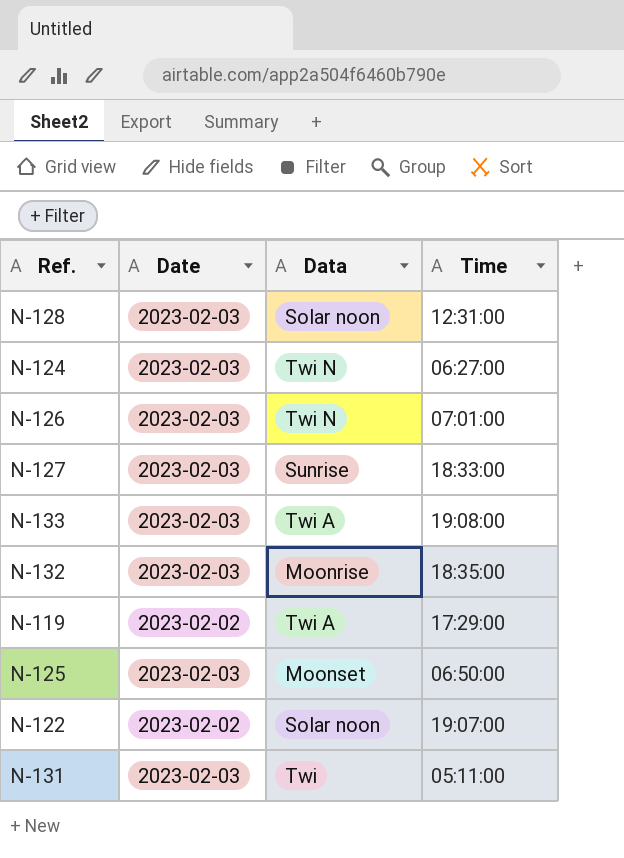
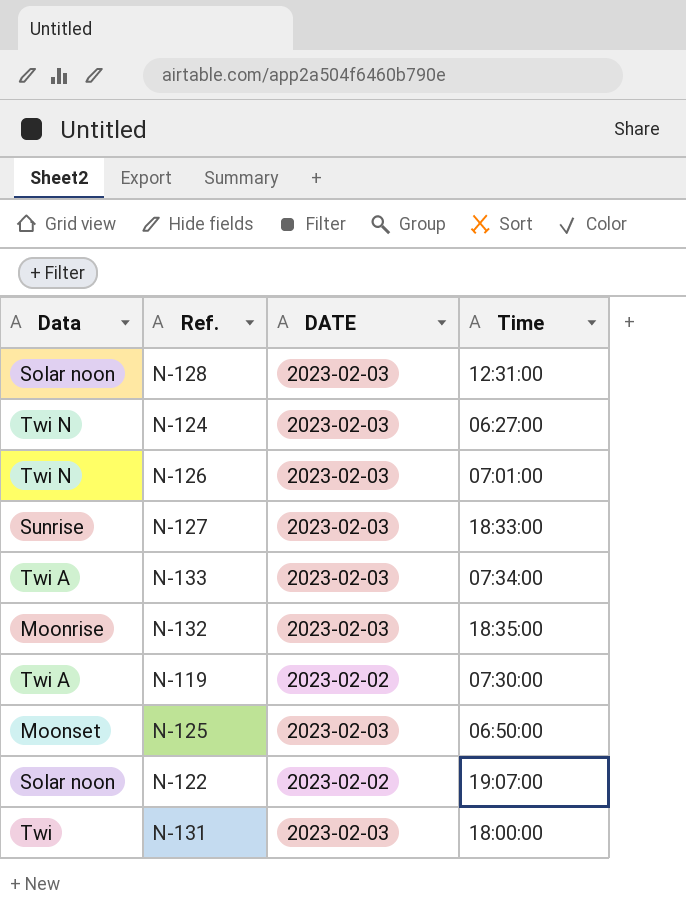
column Data | position: 3 -> 1
column name: Date -> DATE
N-133 | Time: 19:08:00 -> 07:34:00
N-119 | Time: 17:29:00 -> 07:30:00
N-131 | Time: 05:11:00 -> 18:00:00

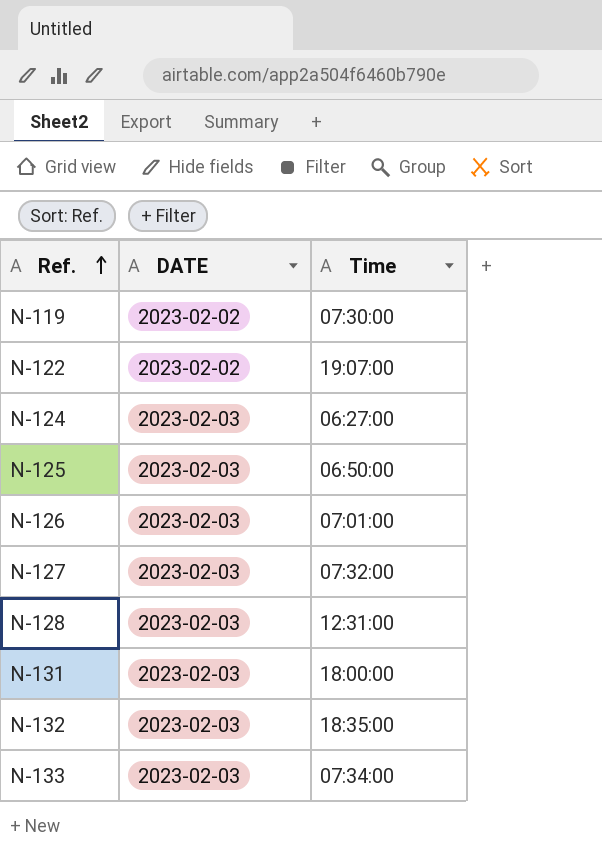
row order: none -> Ref. ascending
column Data | position: 1 -> none
N-127 | Time: 18:33:00 -> 07:32:00

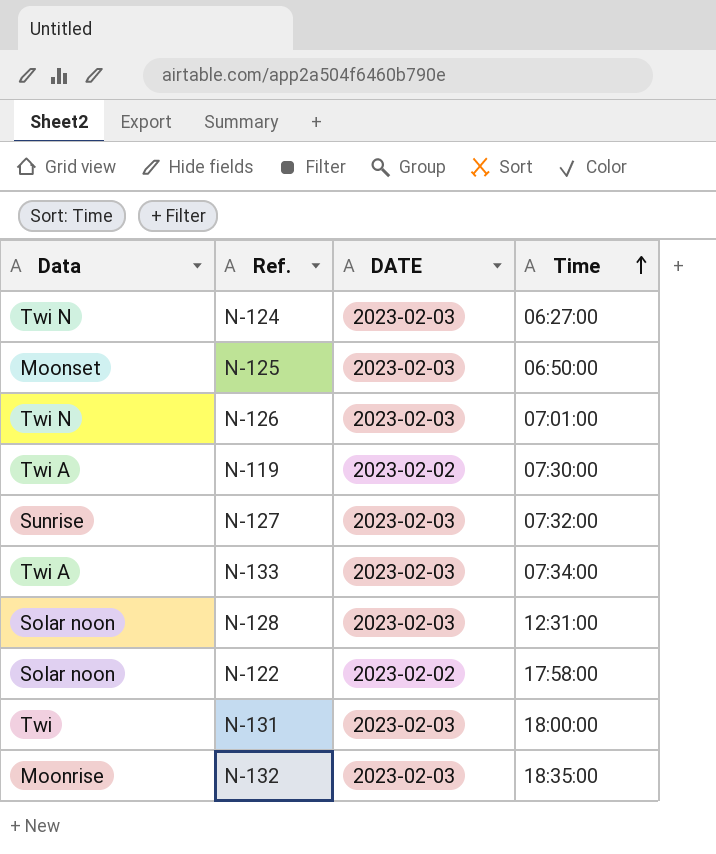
row order: Ref. ascending -> Time ascending
column Data | position: none -> 1
N-122 | Time: 19:07:00 -> 17:58:00

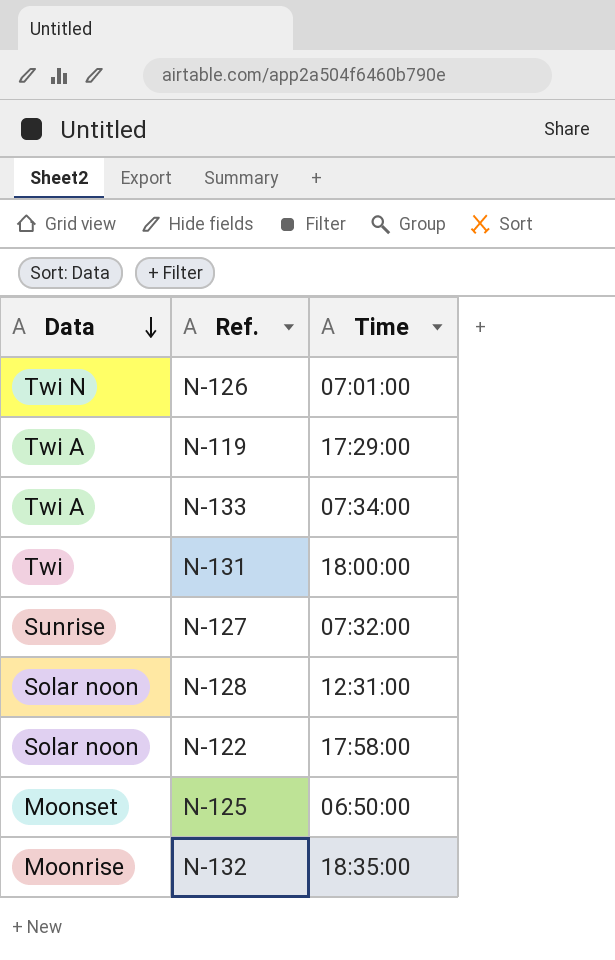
row order: Time ascending -> Data descending
column DATE | position: 3 -> none
row N-124: Twi N | 2023-02-03 | 06:27:00 -> none
N-119 | Time: 07:30:00 -> 17:29:00

